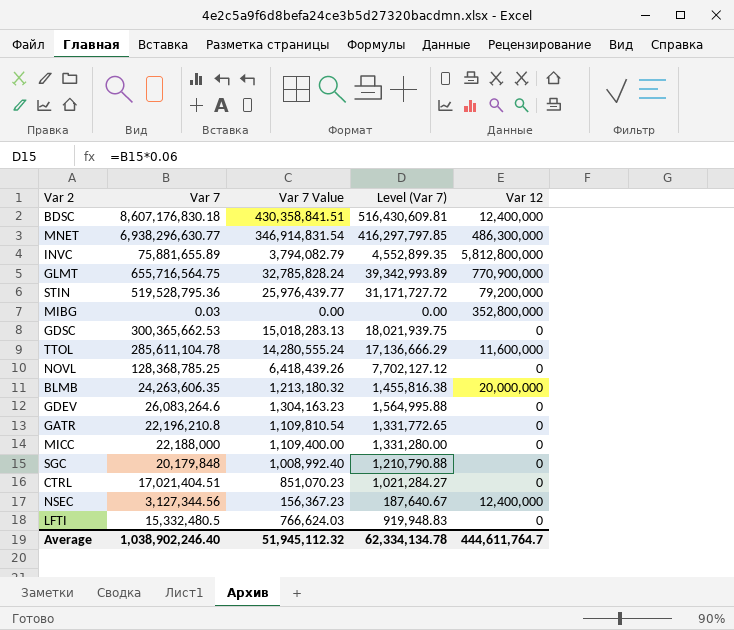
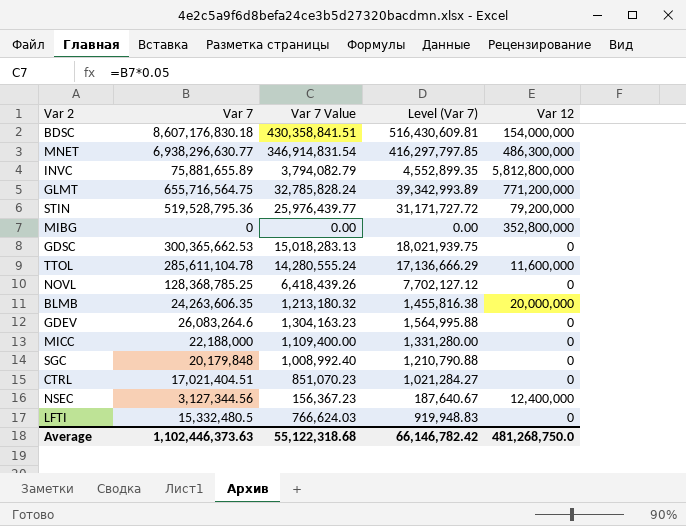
row GATR: 22,196,210.8 | 1,109,810.54 | 1,331,772.65 | 0 -> none
BDSC | Var 12: 12,400,000 -> 154,000,000
GLMT | Var 12: 770,900,000 -> 771,200,000
MIBG | Var 7: 0.03 -> 0
Average | Var 7: 1,038,902,246.40 -> 1,102,446,373.63
Average | Var 7 Value: 51,945,112.32 -> 55,122,318.68
Average | Level (Var 7): 62,334,134.78 -> 66,146,782.42
Average | Var 12: 444,611,764.7 -> 481,268,750.0

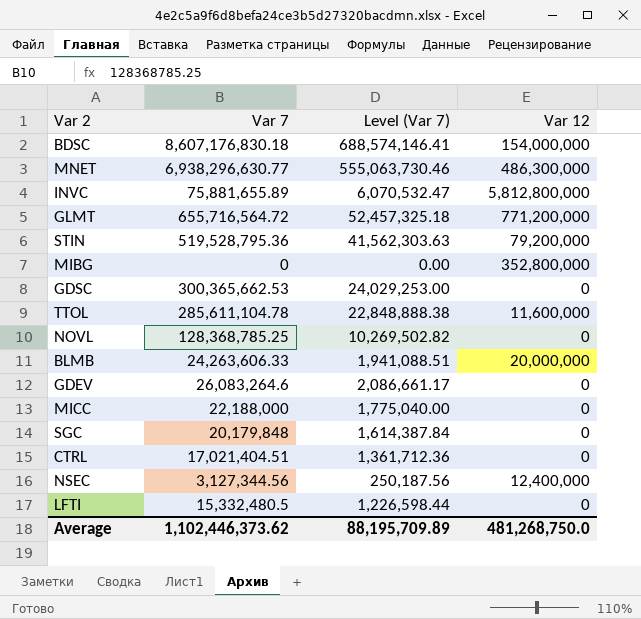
column Var 7 Value | formula: [Var 7] * 0.05 -> none
column Level (Var 7) | formula: [Var 7] * 0.06 -> [Var 7] * 0.08
GLMT | Var 7: 655,716,564.75 -> 655,716,564.72
BLMB | Var 7: 24,263,606.35 -> 24,263,606.33
Average | Var 7: 1,102,446,373.63 -> 1,102,446,373.62
Average | Level (Var 7): 66,146,782.42 -> 88,195,709.89

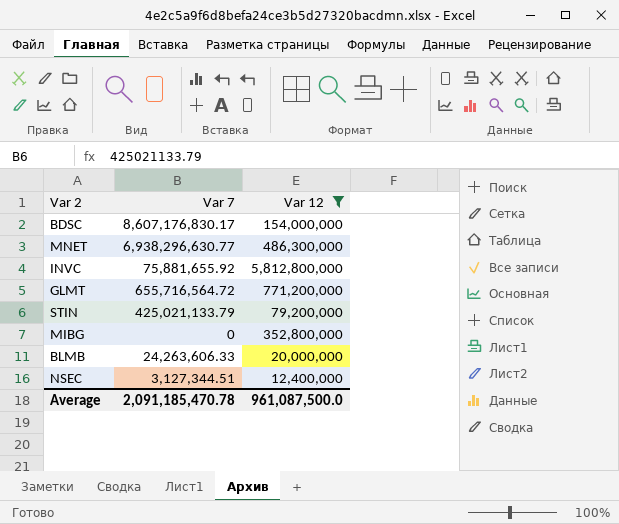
filter: none -> Var 12 >= 12,400,000
column Level (Var 7) | formula: [Var 7] * 0.08 -> none
BDSC | Var 7: 8,607,176,830.18 -> 8,607,176,830.17
INVC | Var 7: 75,881,655.89 -> 75,881,655.92
STIN | Var 7: 519,528,795.36 -> 425,021,133.79
NSEC | Var 7: 3,127,344.56 -> 3,127,344.51
Average | Var 7: 1,102,446,373.62 -> 2,091,185,470.78
Average | Var 12: 481,268,750.0 -> 961,087,500.0

